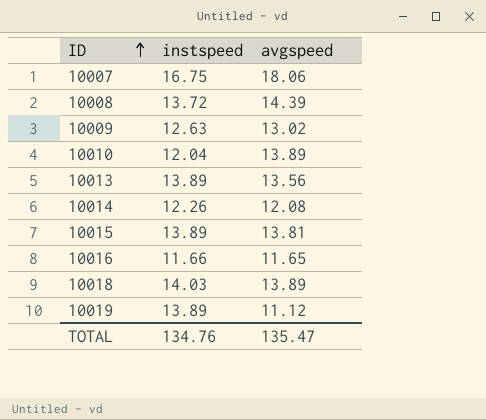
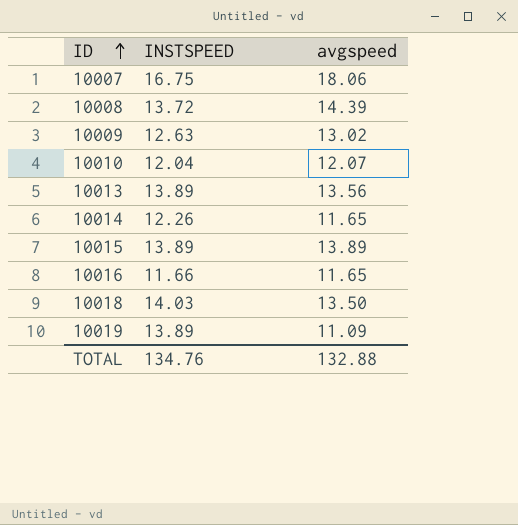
column name: instspeed -> INSTSPEED
10010 | avgspeed: 13.89 -> 12.07
10014 | avgspeed: 12.08 -> 11.65
10015 | avgspeed: 13.81 -> 13.89
10018 | avgspeed: 13.89 -> 13.50
10019 | avgspeed: 11.12 -> 11.09
TOTAL | avgspeed: 135.47 -> 132.88

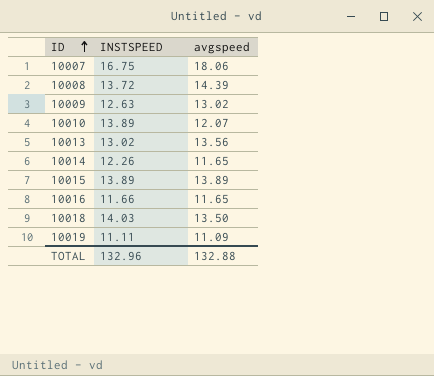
10010 | INSTSPEED: 12.04 -> 13.89
10013 | INSTSPEED: 13.89 -> 13.02
10019 | INSTSPEED: 13.89 -> 11.11
TOTAL | INSTSPEED: 134.76 -> 132.96

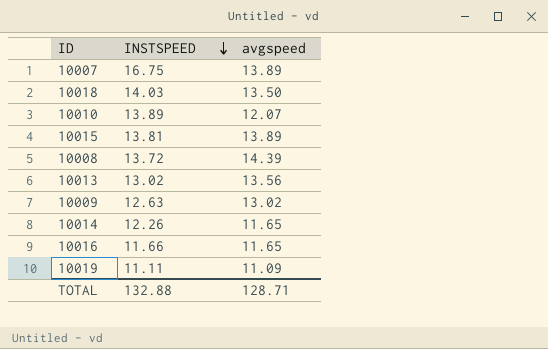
row order: ID ascending -> INSTSPEED descending
10007 | avgspeed: 18.06 -> 13.89
10015 | INSTSPEED: 13.89 -> 13.81
TOTAL | INSTSPEED: 132.96 -> 132.88
TOTAL | avgspeed: 132.88 -> 128.71

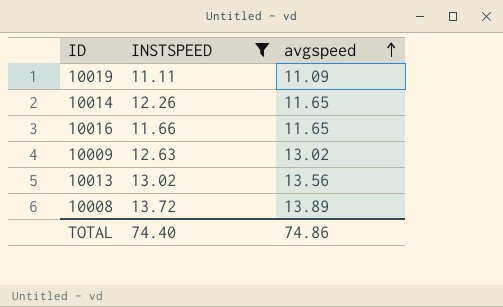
filter: none -> INSTSPEED <= 13.72
row order: INSTSPEED descending -> avgspeed ascending
10008 | avgspeed: 14.39 -> 13.89
TOTAL | INSTSPEED: 132.88 -> 74.40
TOTAL | avgspeed: 128.71 -> 74.86

